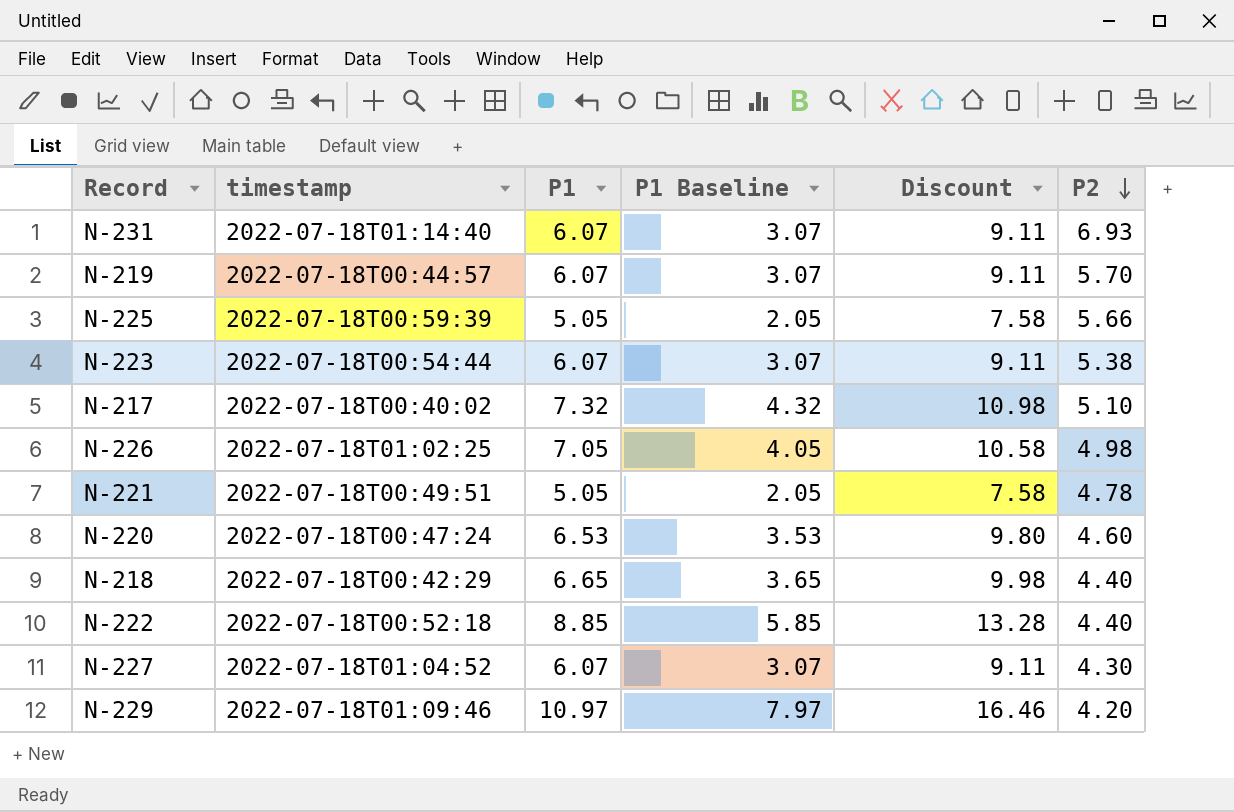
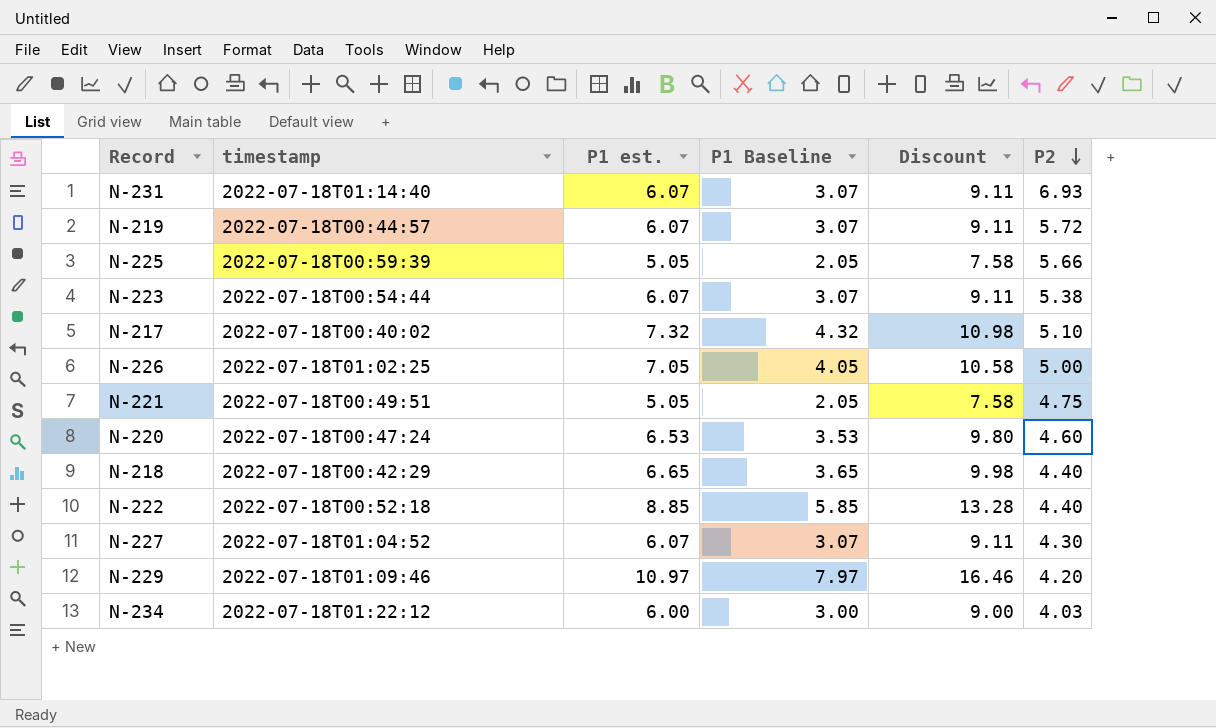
column name: P1 -> P1 est.
N-219 | P2: 5.70 -> 5.72
N-226 | P2: 4.98 -> 5.00
N-221 | P2: 4.78 -> 4.75
row N-234: none -> 2022-07-18T01:22:12 | 6.00 | 3.00 | 9.00 | 4.03

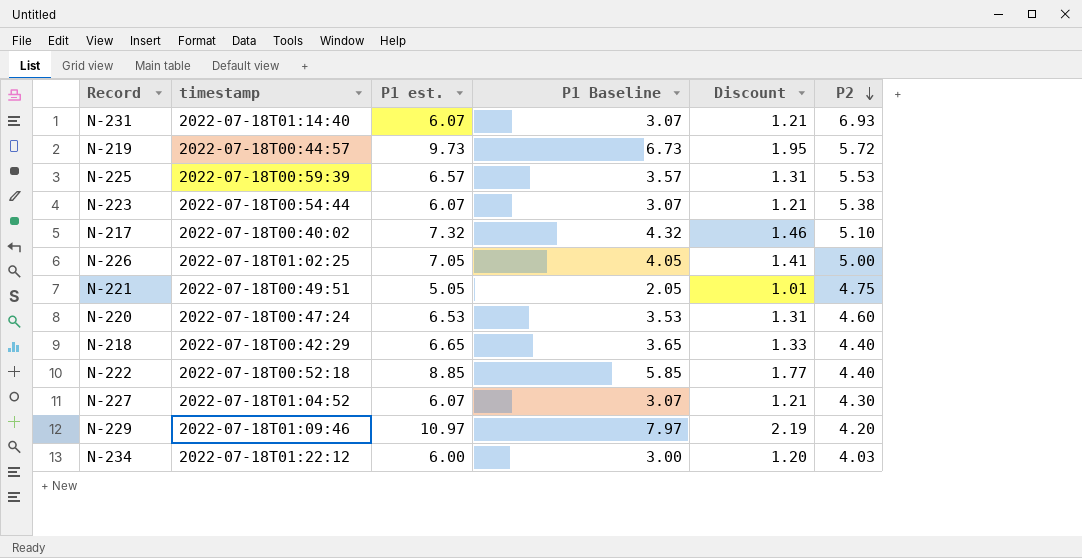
column Discount | formula: [P1 est.] * 1.5 -> [P1 est.] * 0.2
N-219 | P1 est.: 6.07 -> 9.73
N-219 | P1 Baseline: 3.07 -> 6.73
N-225 | P1 est.: 5.05 -> 6.57
N-225 | P1 Baseline: 2.05 -> 3.57
N-225 | P2: 5.66 -> 5.53

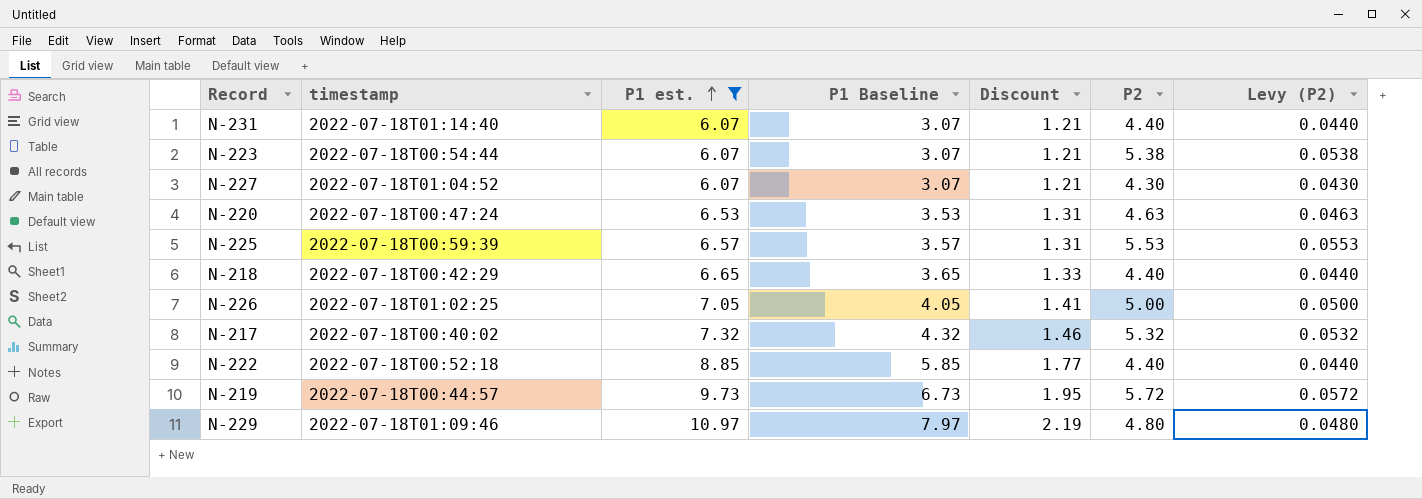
filter: none -> P1 est. >= 6.07
row order: P2 descending -> P1 est. ascending
column Levy (P2) | formula: none -> [P2] * 0.01
N-231 | P2: 6.93 -> 4.40
N-220 | P2: 4.60 -> 4.63
N-217 | P2: 5.10 -> 5.32
N-229 | P2: 4.20 -> 4.80

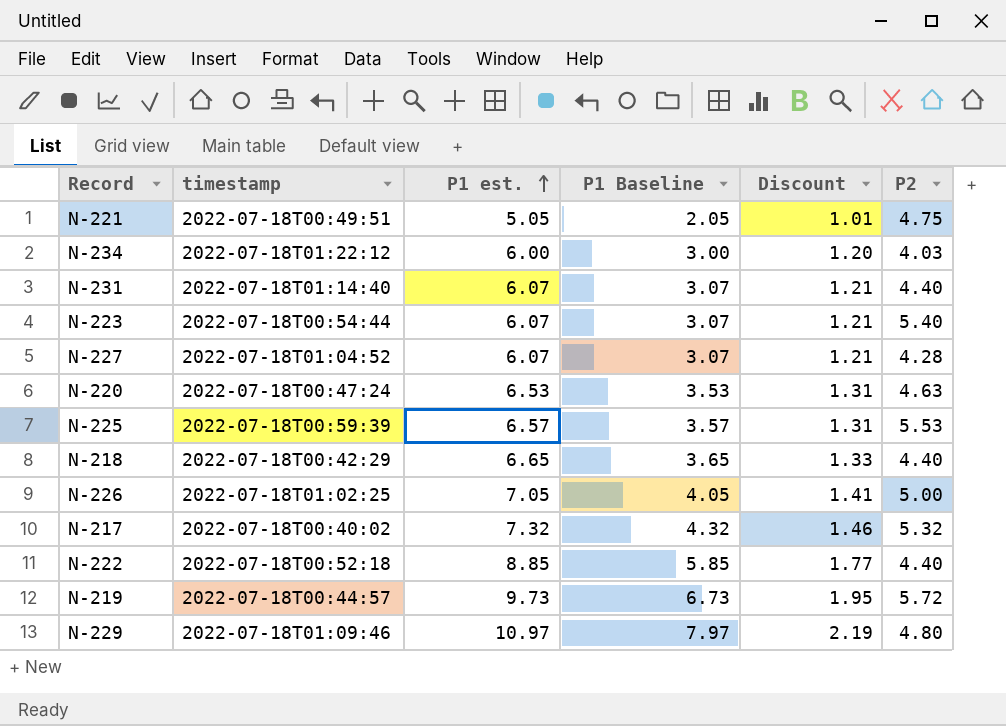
filter: P1 est. >= 6.07 -> none
column Levy (P2) | formula: [P2] * 0.01 -> none
N-223 | P2: 5.38 -> 5.40
N-227 | P2: 4.30 -> 4.28

